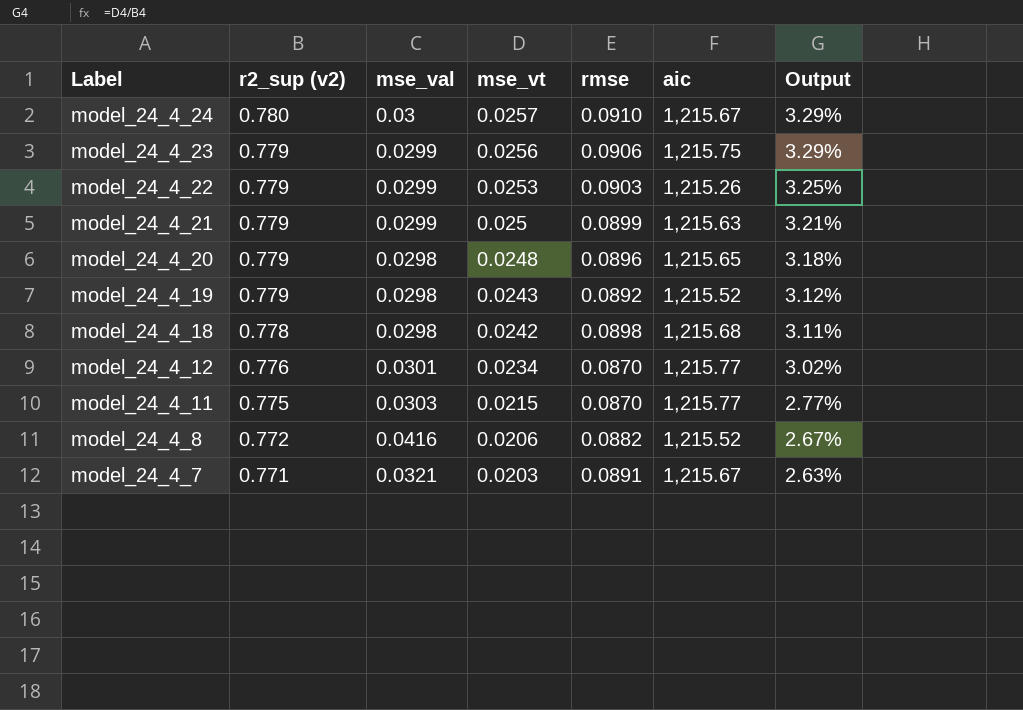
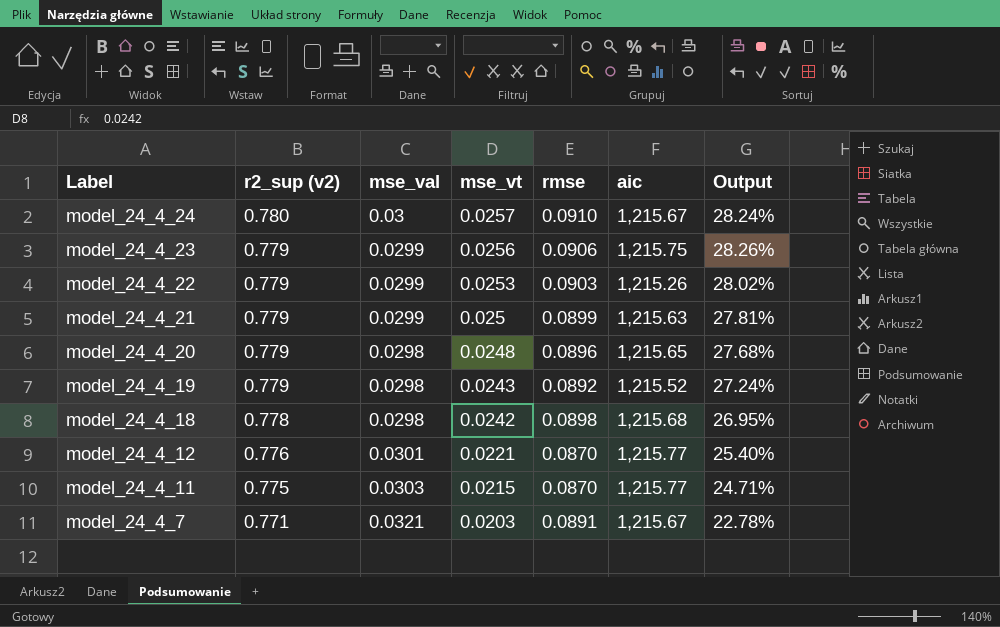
column Output | formula: [mse_vt] / [r2_sup (v2)] -> [mse_vt] / [rmse]
row model_24_4_8: 0.772 | 0.0416 | 0.0206 | 0.0882 | 1,215.52 | 2.67% -> none
model_24_4_12 | mse_vt: 0.0234 -> 0.0221

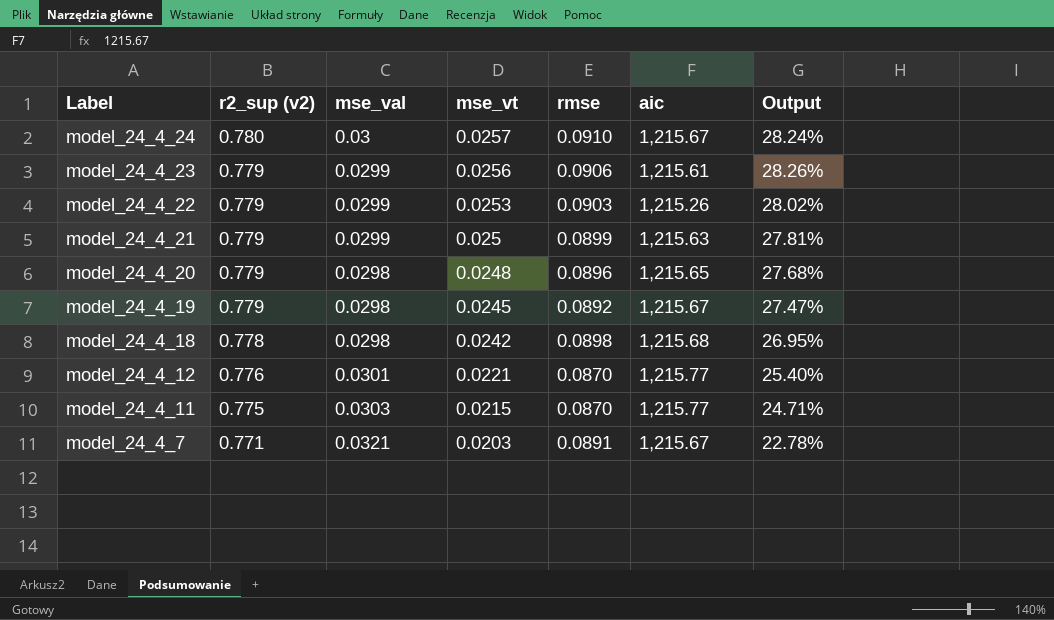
model_24_4_23 | aic: 1,215.75 -> 1,215.61
model_24_4_19 | mse_vt: 0.0243 -> 0.0245
model_24_4_19 | aic: 1,215.52 -> 1,215.67
model_24_4_19 | Output: 27.24% -> 27.47%

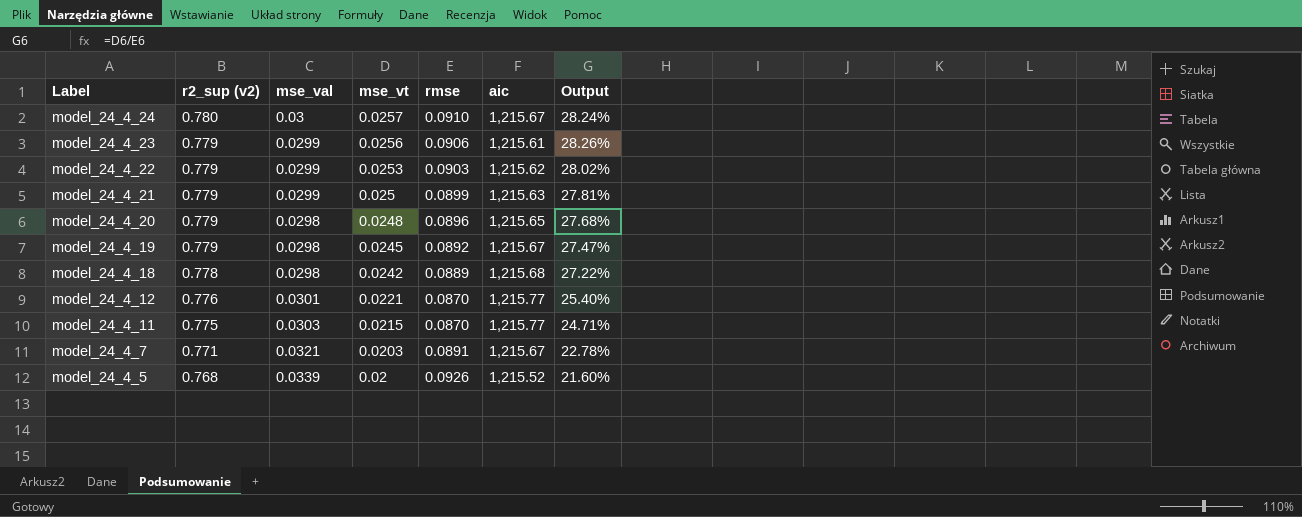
model_24_4_22 | aic: 1,215.26 -> 1,215.62
model_24_4_18 | rmse: 0.0898 -> 0.0889
model_24_4_18 | Output: 26.95% -> 27.22%
row model_24_4_5: none -> 0.768 | 0.0339 | 0.02 | 0.0926 | 1,215.52 | 21.60%

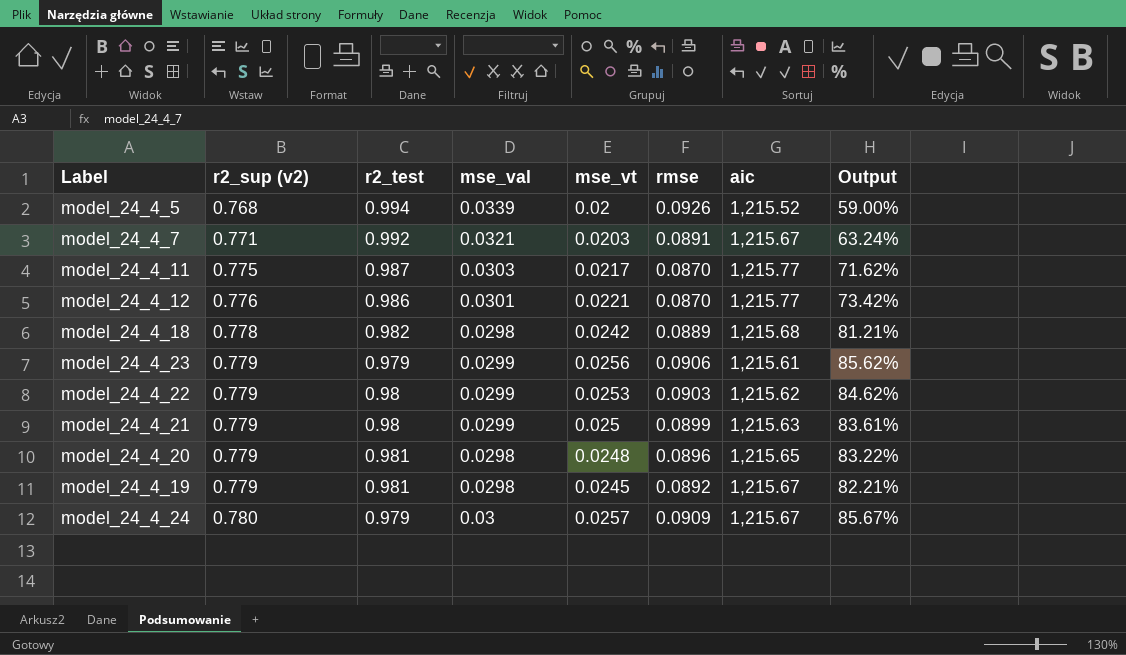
row order: Label descending -> r2_sup (v2) ascending
column r2_test | position: none -> 3
column Output | formula: [mse_vt] / [rmse] -> [mse_vt] / [mse_val]
model_24_4_11 | mse_vt: 0.0215 -> 0.0217
model_24_4_24 | rmse: 0.0910 -> 0.0909

